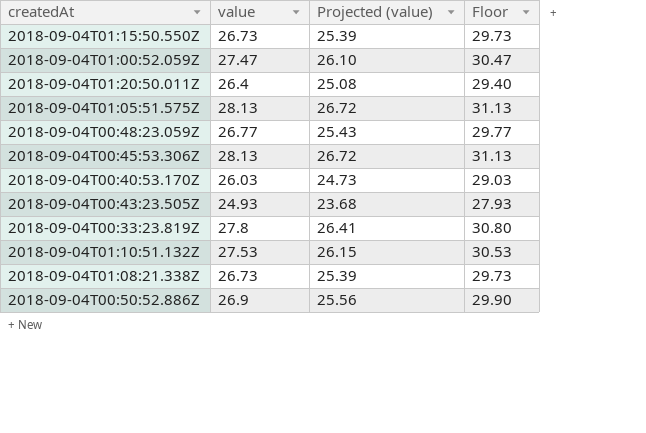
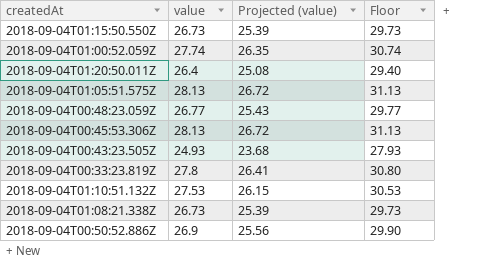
row 2018-09-04T00:40:53.170Z: 26.03 | 24.73 | 29.03 -> none
2018-09-04T01:00:52.059Z | value: 27.47 -> 27.74
2018-09-04T01:00:52.059Z | Projected (value): 26.10 -> 26.35
2018-09-04T01:00:52.059Z | Floor: 30.47 -> 30.74

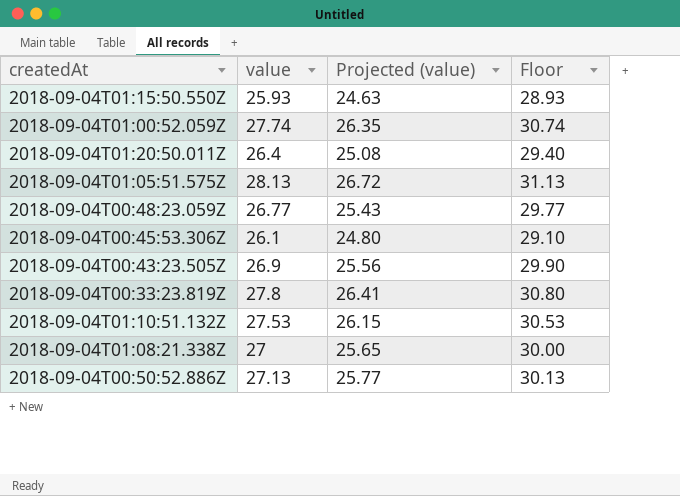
2018-09-04T01:15:50.550Z | value: 26.73 -> 25.93
2018-09-04T01:15:50.550Z | Projected (value): 25.39 -> 24.63
2018-09-04T01:15:50.550Z | Floor: 29.73 -> 28.93
2018-09-04T00:45:53.306Z | value: 28.13 -> 26.1
2018-09-04T00:45:53.306Z | Projected (value): 26.72 -> 24.80
2018-09-04T00:45:53.306Z | Floor: 31.13 -> 29.10
2018-09-04T00:43:23.505Z | value: 24.93 -> 26.9
2018-09-04T00:43:23.505Z | Projected (value): 23.68 -> 25.56
2018-09-04T00:43:23.505Z | Floor: 27.93 -> 29.90
2018-09-04T01:08:21.338Z | value: 26.73 -> 27
2018-09-04T01:08:21.338Z | Projected (value): 25.39 -> 25.65
2018-09-04T01:08:21.338Z | Floor: 29.73 -> 30.00
2018-09-04T00:50:52.886Z | value: 26.9 -> 27.13
2018-09-04T00:50:52.886Z | Projected (value): 25.56 -> 25.77
2018-09-04T00:50:52.886Z | Floor: 29.90 -> 30.13

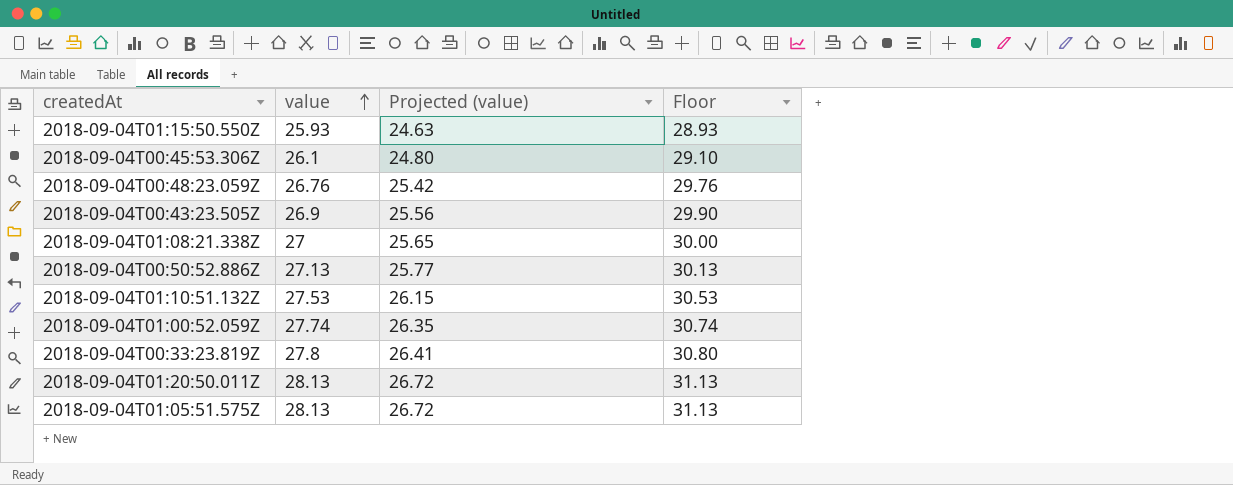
row order: none -> value ascending
2018-09-04T00:48:23.059Z | value: 26.77 -> 26.76
2018-09-04T00:48:23.059Z | Projected (value): 25.43 -> 25.42
2018-09-04T00:48:23.059Z | Floor: 29.77 -> 29.76
2018-09-04T01:20:50.011Z | value: 26.4 -> 28.13
2018-09-04T01:20:50.011Z | Projected (value): 25.08 -> 26.72
2018-09-04T01:20:50.011Z | Floor: 29.40 -> 31.13

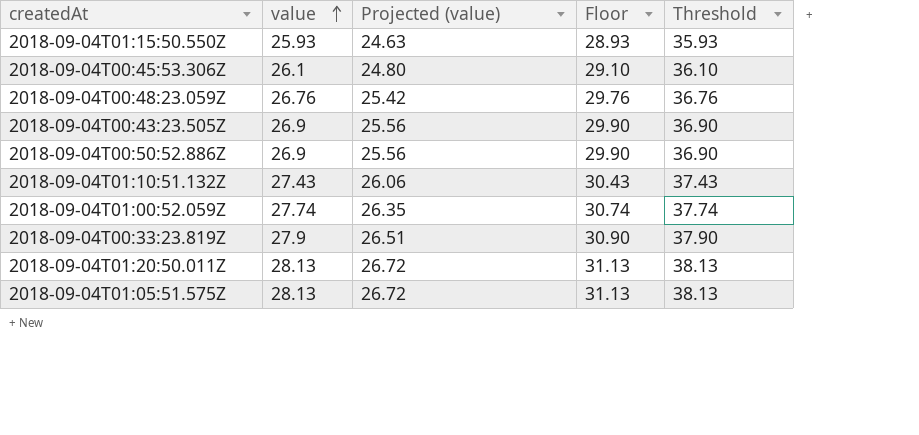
column Threshold | formula: none -> [value] + 10
row 2018-09-04T01:08:21.338Z: 27 | 25.65 | 30.00 -> none
2018-09-04T00:50:52.886Z | value: 27.13 -> 26.9
2018-09-04T00:50:52.886Z | Projected (value): 25.77 -> 25.56
2018-09-04T00:50:52.886Z | Floor: 30.13 -> 29.90
2018-09-04T01:10:51.132Z | value: 27.53 -> 27.43
2018-09-04T01:10:51.132Z | Projected (value): 26.15 -> 26.06
2018-09-04T01:10:51.132Z | Floor: 30.53 -> 30.43
2018-09-04T00:33:23.819Z | value: 27.8 -> 27.9
2018-09-04T00:33:23.819Z | Projected (value): 26.41 -> 26.51
2018-09-04T00:33:23.819Z | Floor: 30.80 -> 30.90

